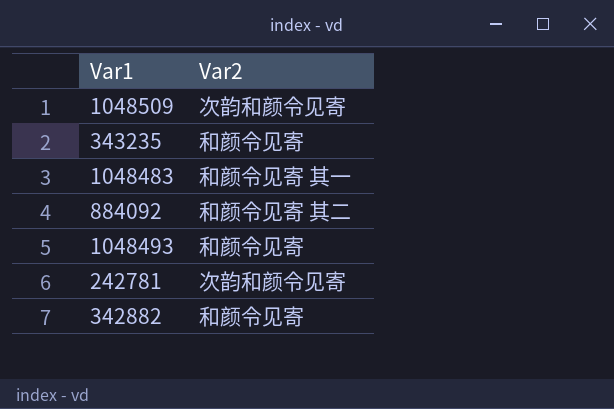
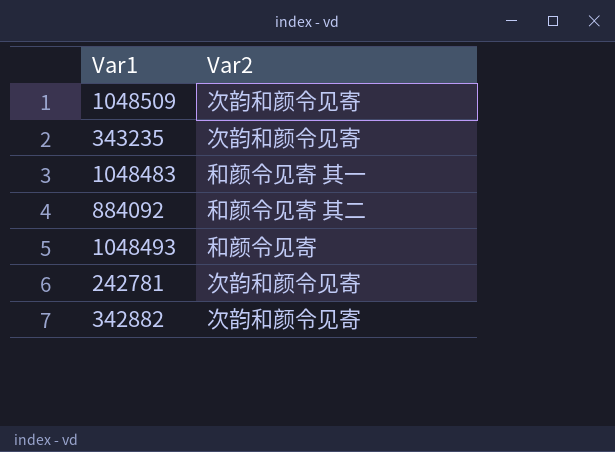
343235 | Var2: 和颜令见寄 -> 次韵和颜令见寄
342882 | Var2: 和颜令见寄 -> 次韵和颜令见寄

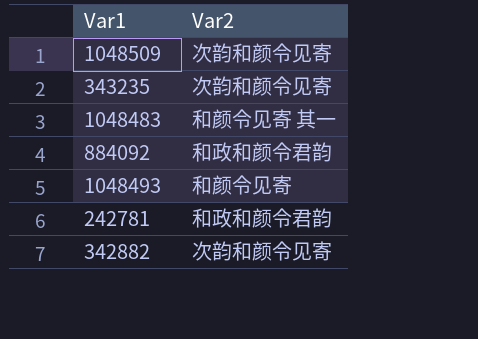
884092 | Var2: 和颜令见寄 其二 -> 和政和颜令君韵
242781 | Var2: 次韵和颜令见寄 -> 和政和颜令君韵

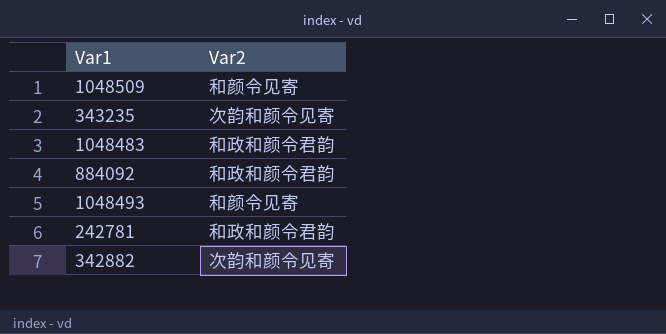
1048509 | Var2: 次韵和颜令见寄 -> 和颜令见寄
1048483 | Var2: 和颜令见寄 其一 -> 和政和颜令君韵

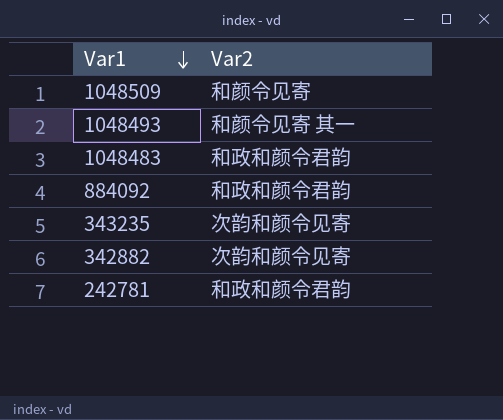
row order: none -> Var1 descending
1048493 | Var2: 和颜令见寄 -> 和颜令见寄 其一

